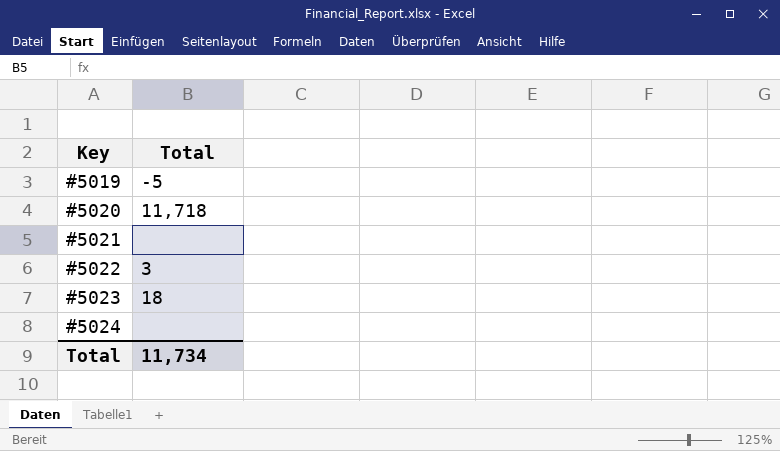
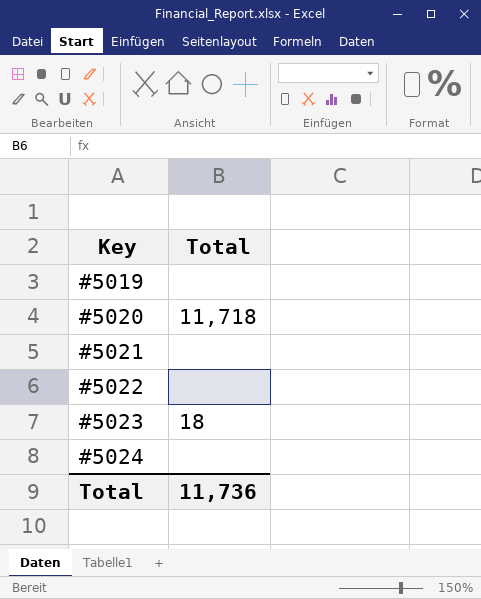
#5019 | Total: -5 -> none
#5022 | Total: 3 -> none
Total | Total: 11,734 -> 11,736

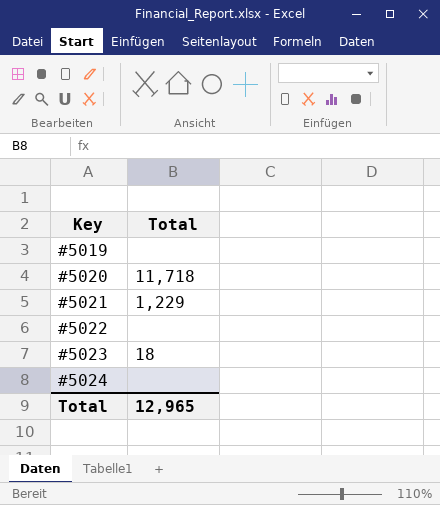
#5021 | Total: none -> 1,229
Total | Total: 11,736 -> 12,965

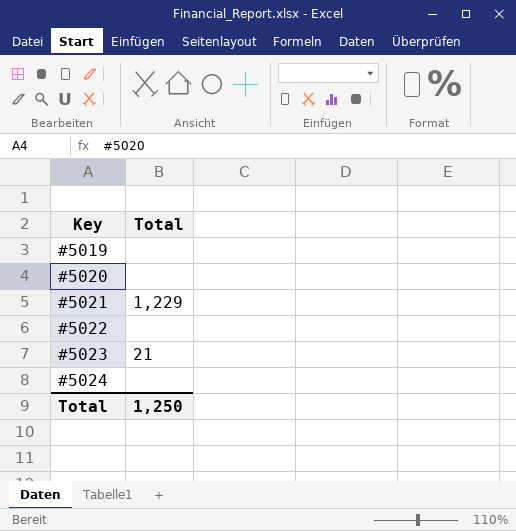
#5020 | Total: 11,718 -> none
#5023 | Total: 18 -> 21
Total | Total: 12,965 -> 1,250

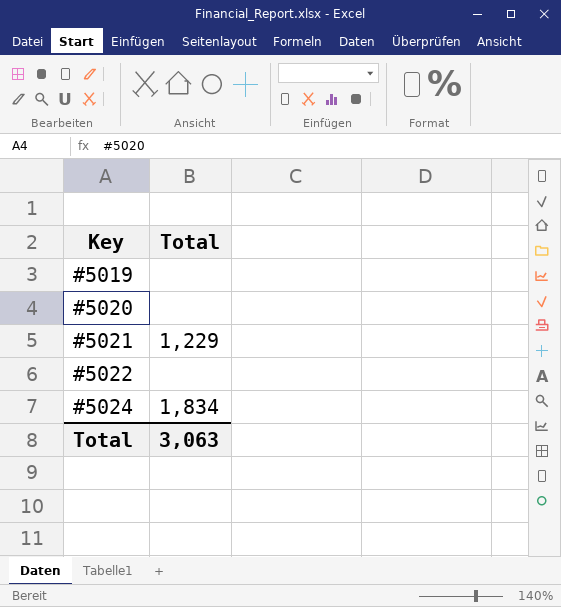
row #5023: 21 -> none
#5024 | Total: none -> 1,834
Total | Total: 1,250 -> 3,063

